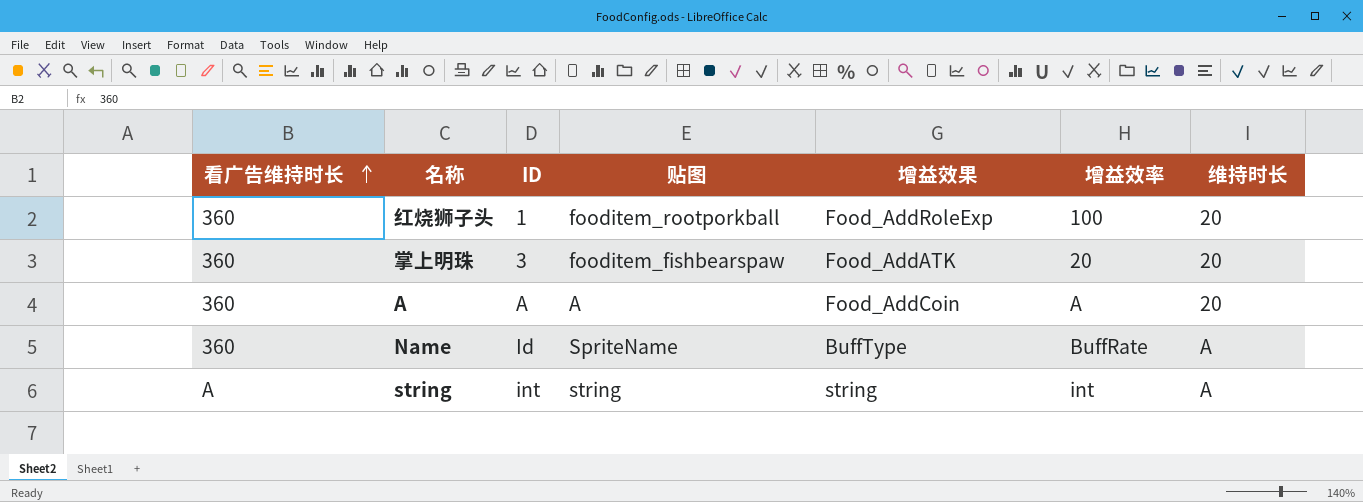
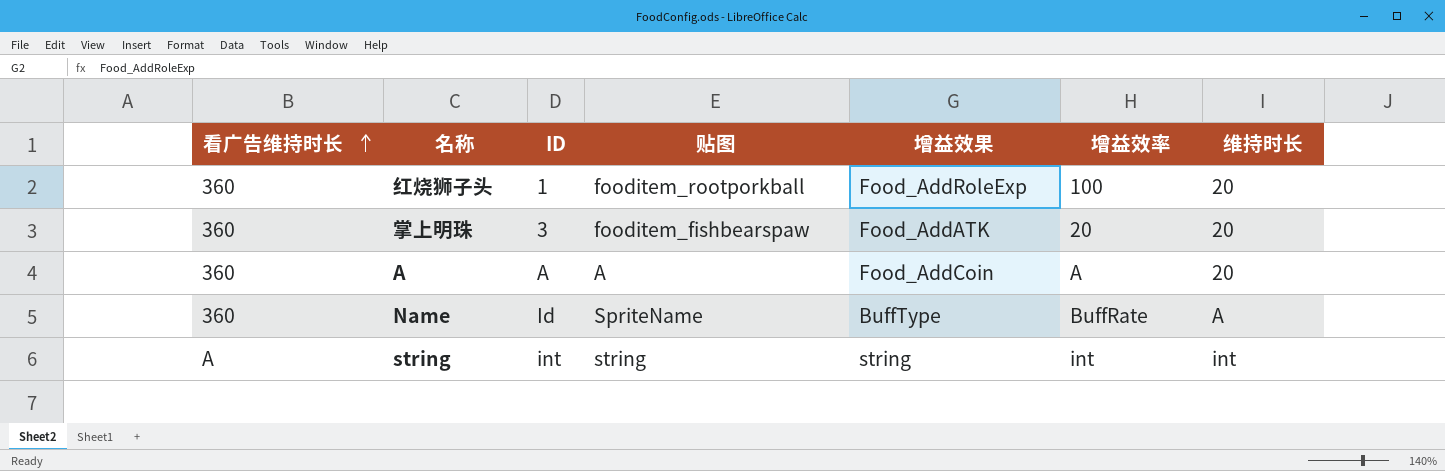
string | 维持时长: A -> int

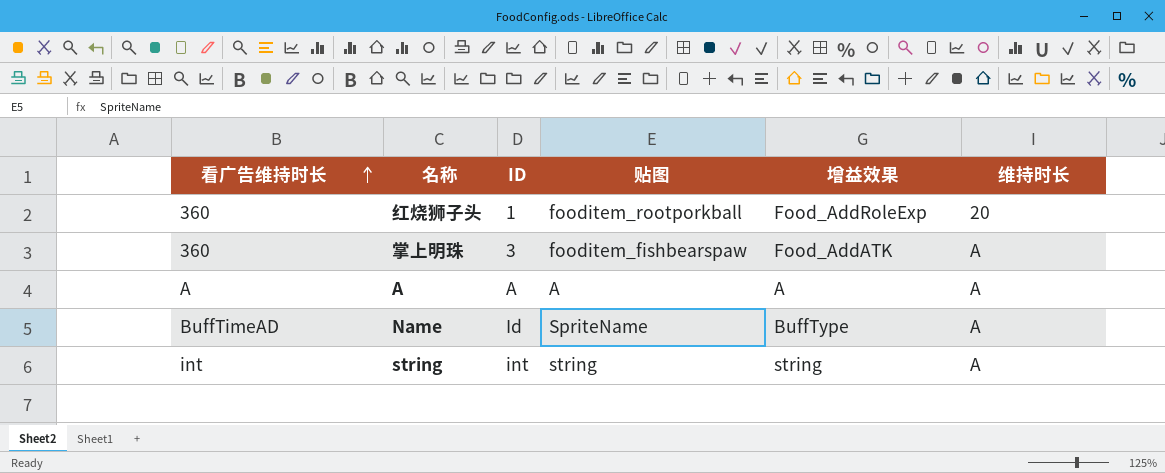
column 增益效率 | position: 6 -> none
掌上明珠 | 维持时长: 20 -> A
A | 看广告维持时长: 360 -> A
A | 增益效果: Food_AddCoin -> A
A | 维持时长: 20 -> A
Name | 看广告维持时长: 360 -> BuffTimeAD
string | 看广告维持时长: A -> int
string | 维持时长: int -> A

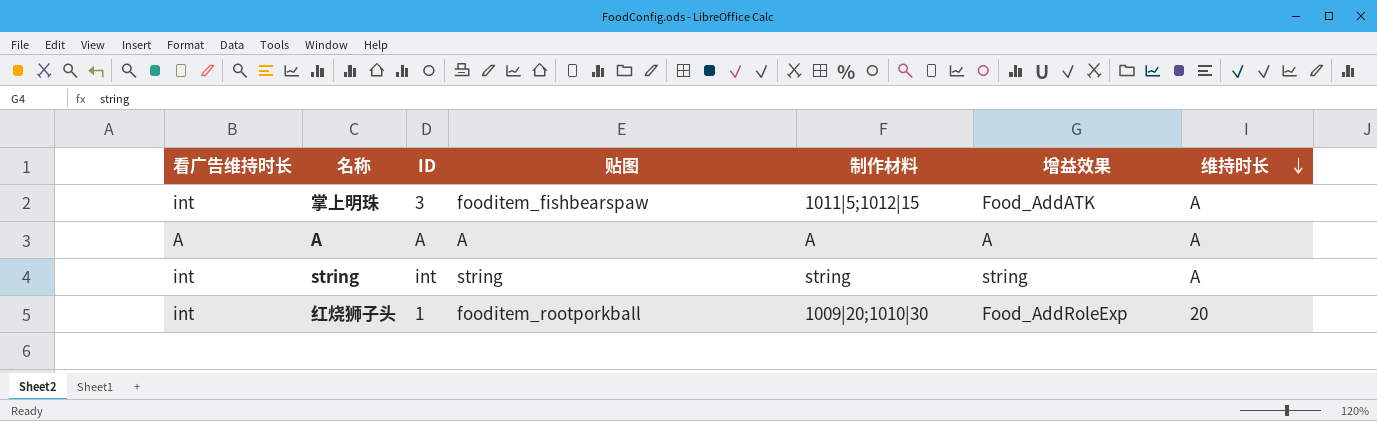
row order: 看广告维持时长 ascending -> 维持时长 descending
column 制作材料 | position: none -> 5
row Name: BuffTimeAD | Id | SpriteName | BuffType | A -> none
掌上明珠 | 看广告维持时长: 360 -> int
红烧狮子头 | 看广告维持时长: 360 -> int

